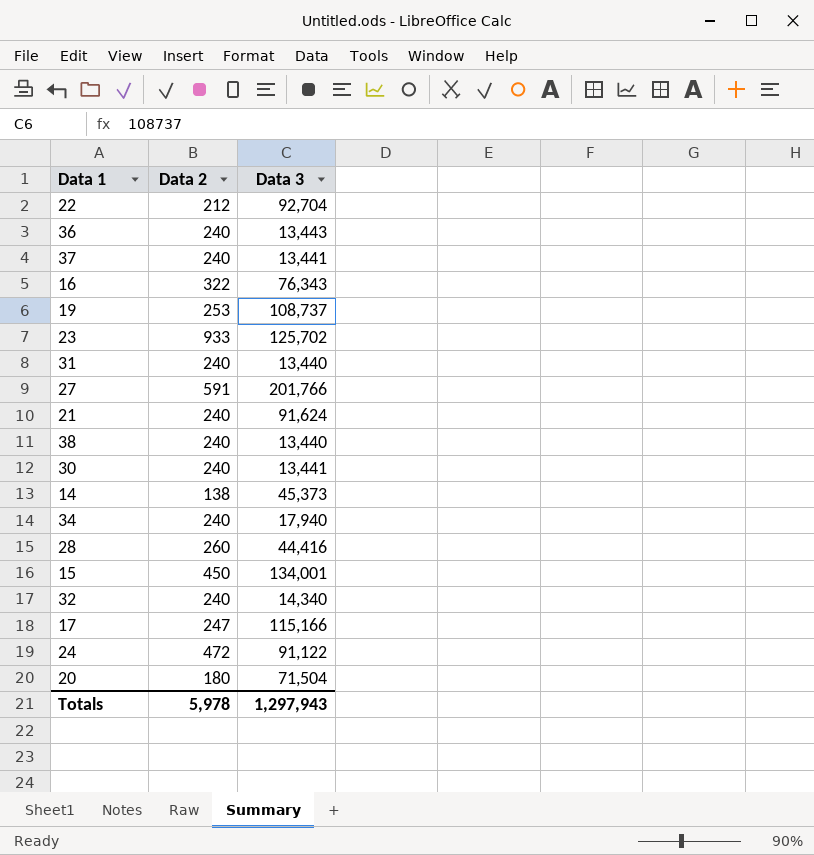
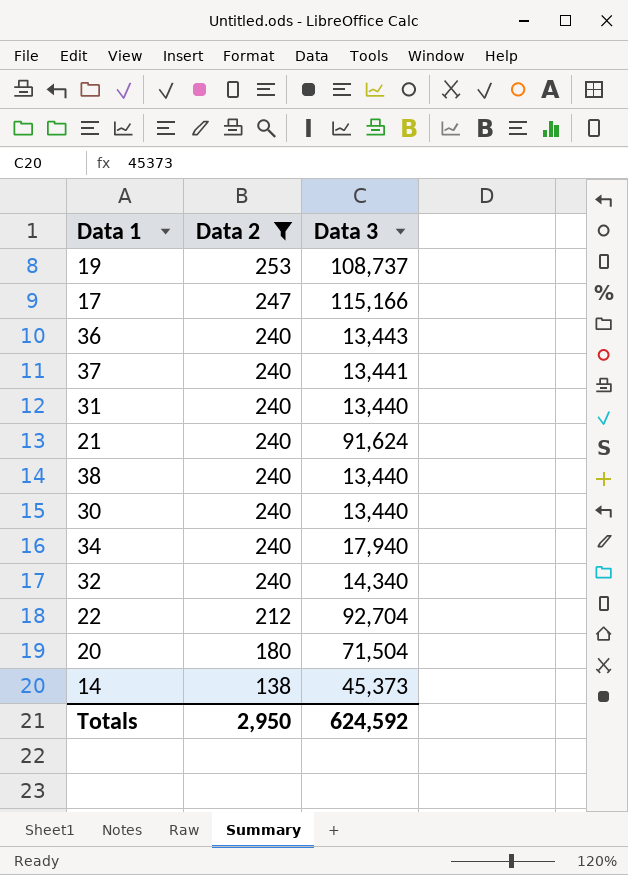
filter: none -> Data 2 <= 253
row order: none -> Data 2 descending
30 | Data 3: 13,441 -> 13,440
Totals | Data 2: 5,978 -> 2,950
Totals | Data 3: 1,297,943 -> 624,592

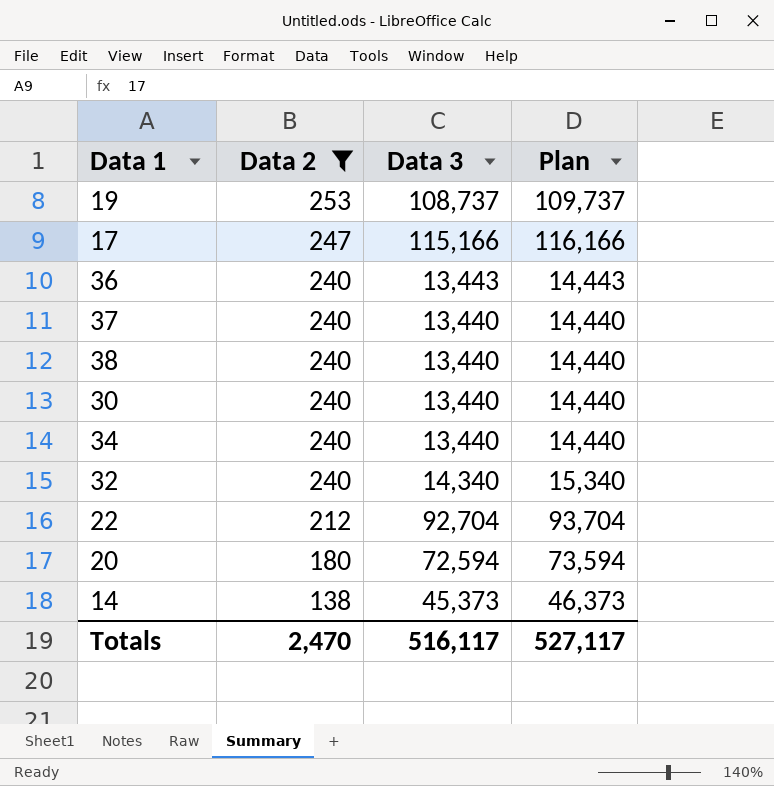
column Plan | formula: none -> [Data 3] + 1000
row 31: 240 | 13,440 -> none
row 21: 240 | 91,624 -> none
37 | Data 3: 13,441 -> 13,440
34 | Data 3: 17,940 -> 13,440
20 | Data 3: 71,504 -> 72,594
Totals | Data 2: 2,950 -> 2,470
Totals | Data 3: 624,592 -> 516,117

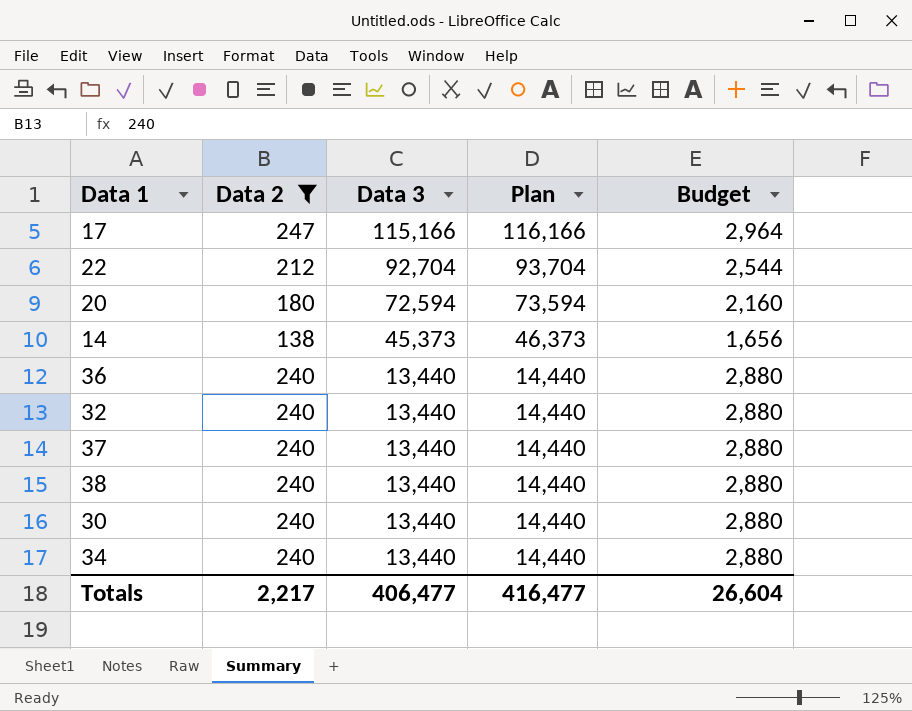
row order: Data 2 descending -> Data 3 descending
column Budget | formula: none -> [Data 2] * 12
row 19: 253 | 108,737 | 109,737 -> none
36 | Data 3: 13,443 -> 13,440
36 | Plan: 14,443 -> 14,440
32 | Data 3: 14,340 -> 13,440
32 | Plan: 15,340 -> 14,440
Totals | Data 2: 2,470 -> 2,217
Totals | Data 3: 516,117 -> 406,477
Totals | Plan: 527,117 -> 416,477

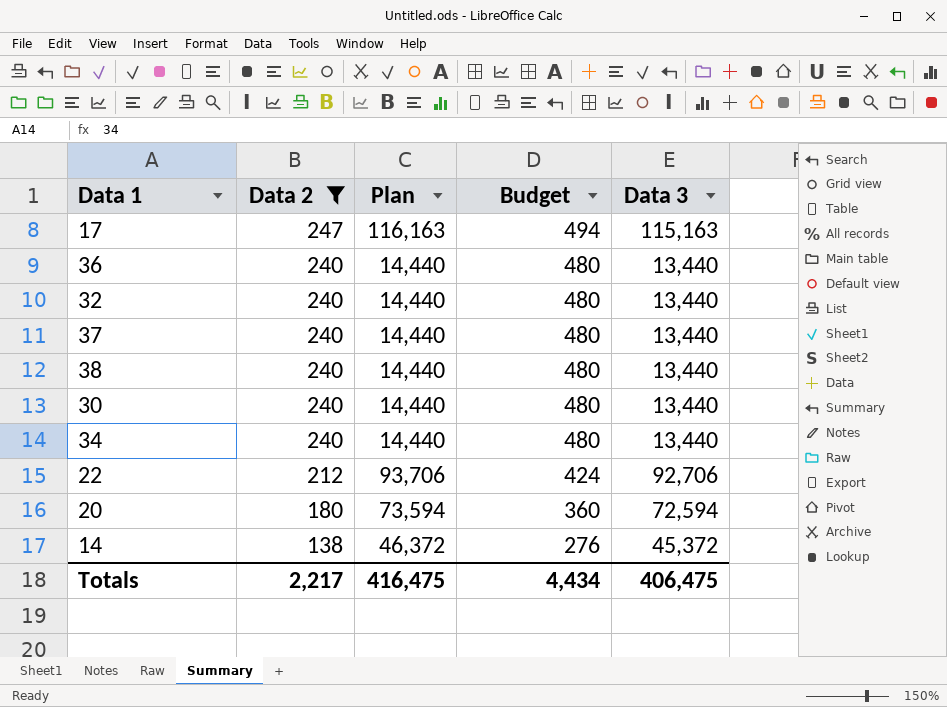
row order: Data 3 descending -> Data 2 descending
column Budget | formula: [Data 2] * 12 -> [Data 2] * 2
column Data 3 | position: 3 -> 5
17 | Plan: 116,166 -> 116,163
17 | Data 3: 115,166 -> 115,163
22 | Plan: 93,704 -> 93,706
22 | Data 3: 92,704 -> 92,706
14 | Plan: 46,373 -> 46,372
14 | Data 3: 45,373 -> 45,372
Totals | Plan: 416,477 -> 416,475
Totals | Budget: 26,604 -> 4,434
Totals | Data 3: 406,477 -> 406,475

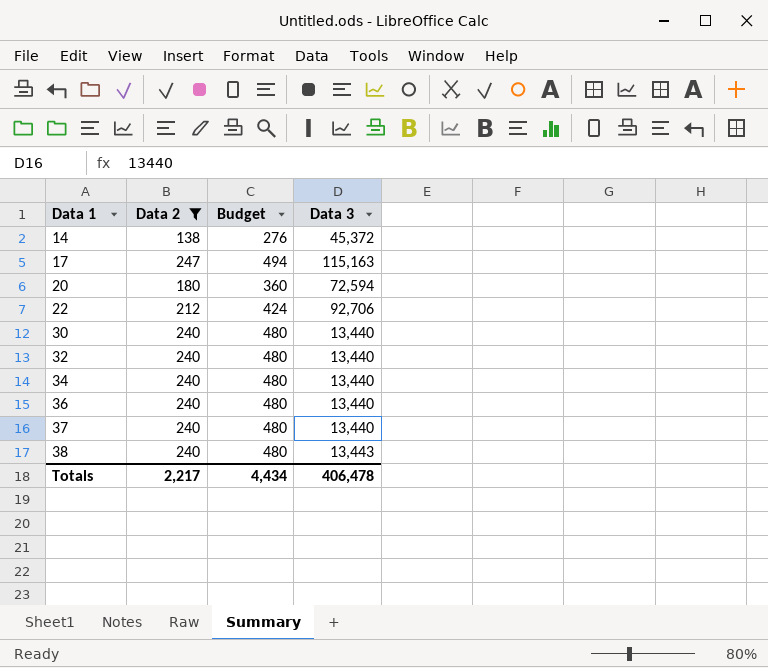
row order: Data 2 descending -> Data 1 ascending
column Plan | formula: [Data 3] + 1000 -> none
38 | Data 3: 13,440 -> 13,443
Totals | Data 3: 406,475 -> 406,478

